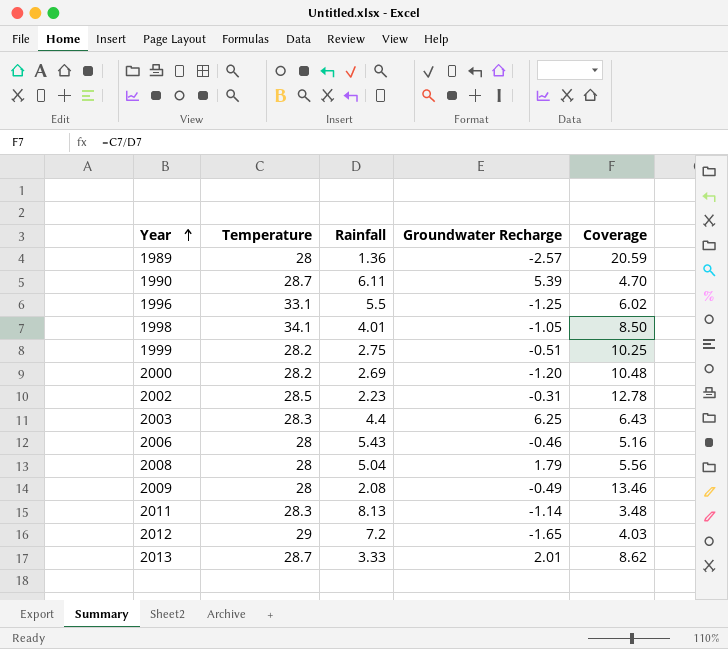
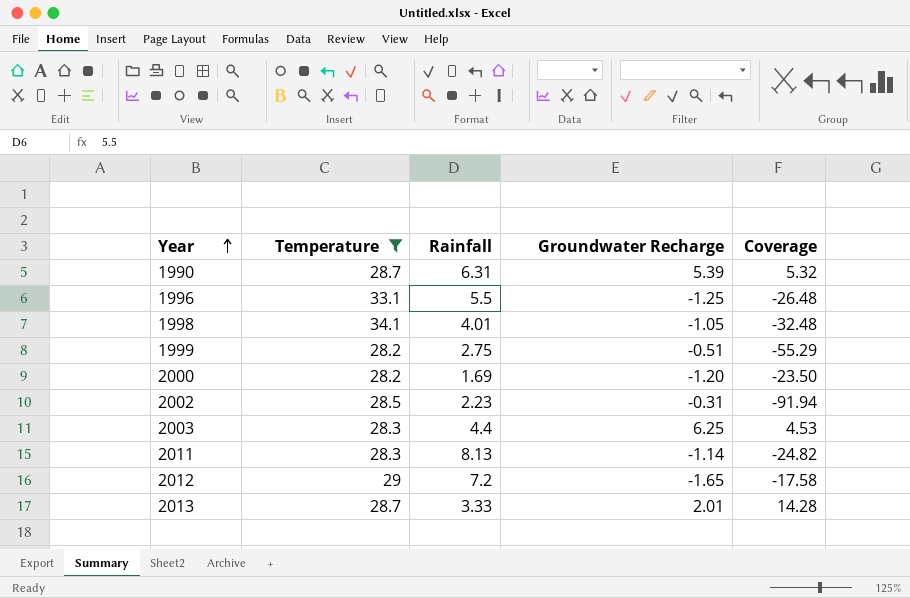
filter: none -> Temperature != 28
column Coverage | formula: [Temperature] / [Rainfall] -> [Temperature] / [Groundwater Recharge]
1990 | Rainfall: 6.11 -> 6.31
2000 | Rainfall: 2.69 -> 1.69

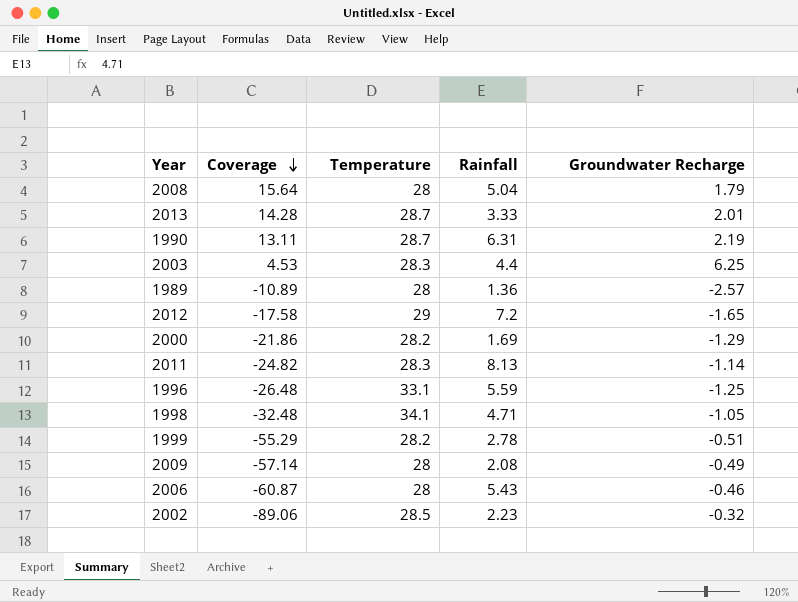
filter: Temperature != 28 -> none
row order: Year ascending -> Coverage descending
column Coverage | position: 5 -> 2
1990 | Coverage: 5.32 -> 13.11
1990 | Groundwater Recharge: 5.39 -> 2.19
2000 | Coverage: -23.50 -> -21.86
2000 | Groundwater Recharge: -1.20 -> -1.29
1996 | Rainfall: 5.5 -> 5.59
1998 | Rainfall: 4.01 -> 4.71
1999 | Rainfall: 2.75 -> 2.78
2002 | Coverage: -91.94 -> -89.06
2002 | Groundwater Recharge: -0.31 -> -0.32

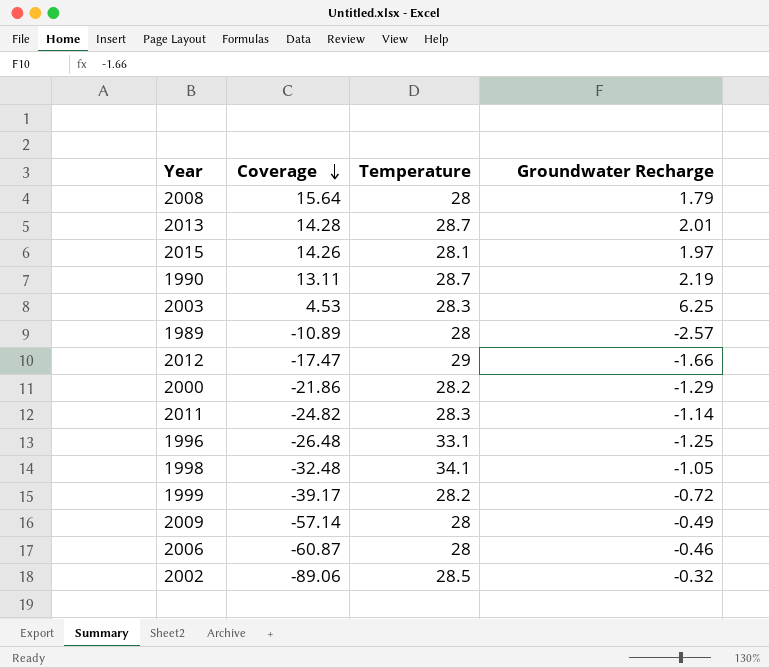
column Rainfall | position: 4 -> none
row 2015: none -> 14.26 | 28.1 | 1.97
2012 | Coverage: -17.58 -> -17.47
2012 | Groundwater Recharge: -1.65 -> -1.66
1999 | Coverage: -55.29 -> -39.17
1999 | Groundwater Recharge: -0.51 -> -0.72

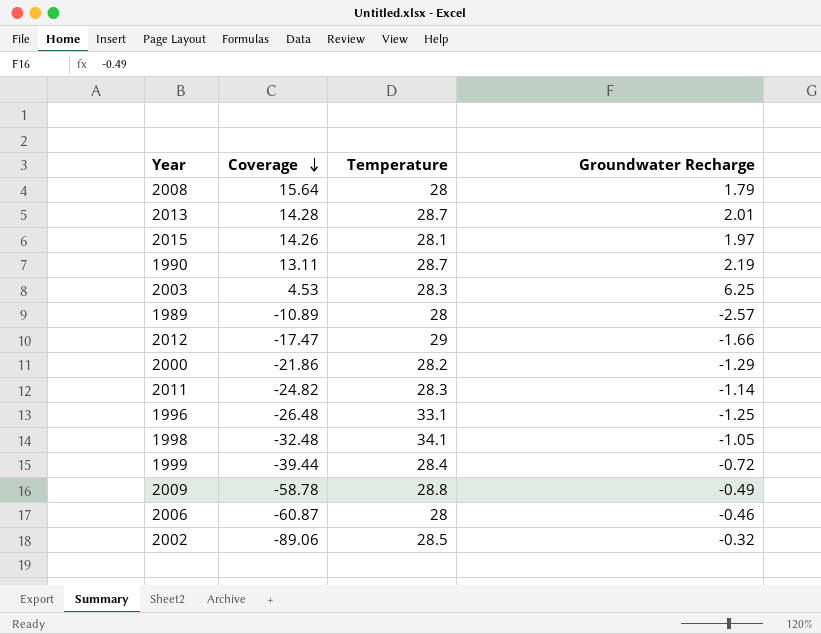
1999 | Coverage: -39.17 -> -39.44
1999 | Temperature: 28.2 -> 28.4
2009 | Coverage: -57.14 -> -58.78
2009 | Temperature: 28 -> 28.8

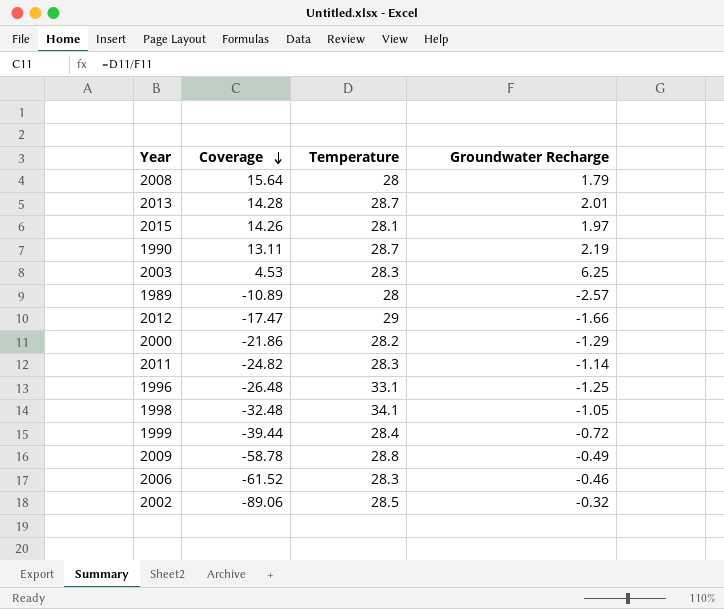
2006 | Coverage: -60.87 -> -61.52
2006 | Temperature: 28 -> 28.3

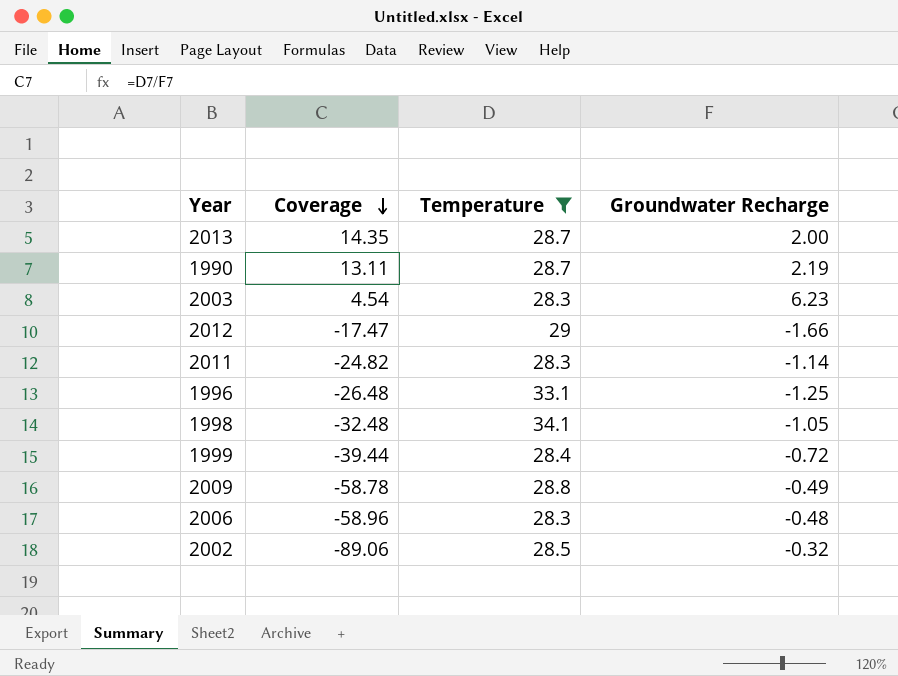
filter: none -> Temperature >= 28.3
2013 | Coverage: 14.28 -> 14.35
2013 | Groundwater Recharge: 2.01 -> 2.00
2003 | Coverage: 4.53 -> 4.54
2003 | Groundwater Recharge: 6.25 -> 6.23
2006 | Coverage: -61.52 -> -58.96
2006 | Groundwater Recharge: -0.46 -> -0.48

